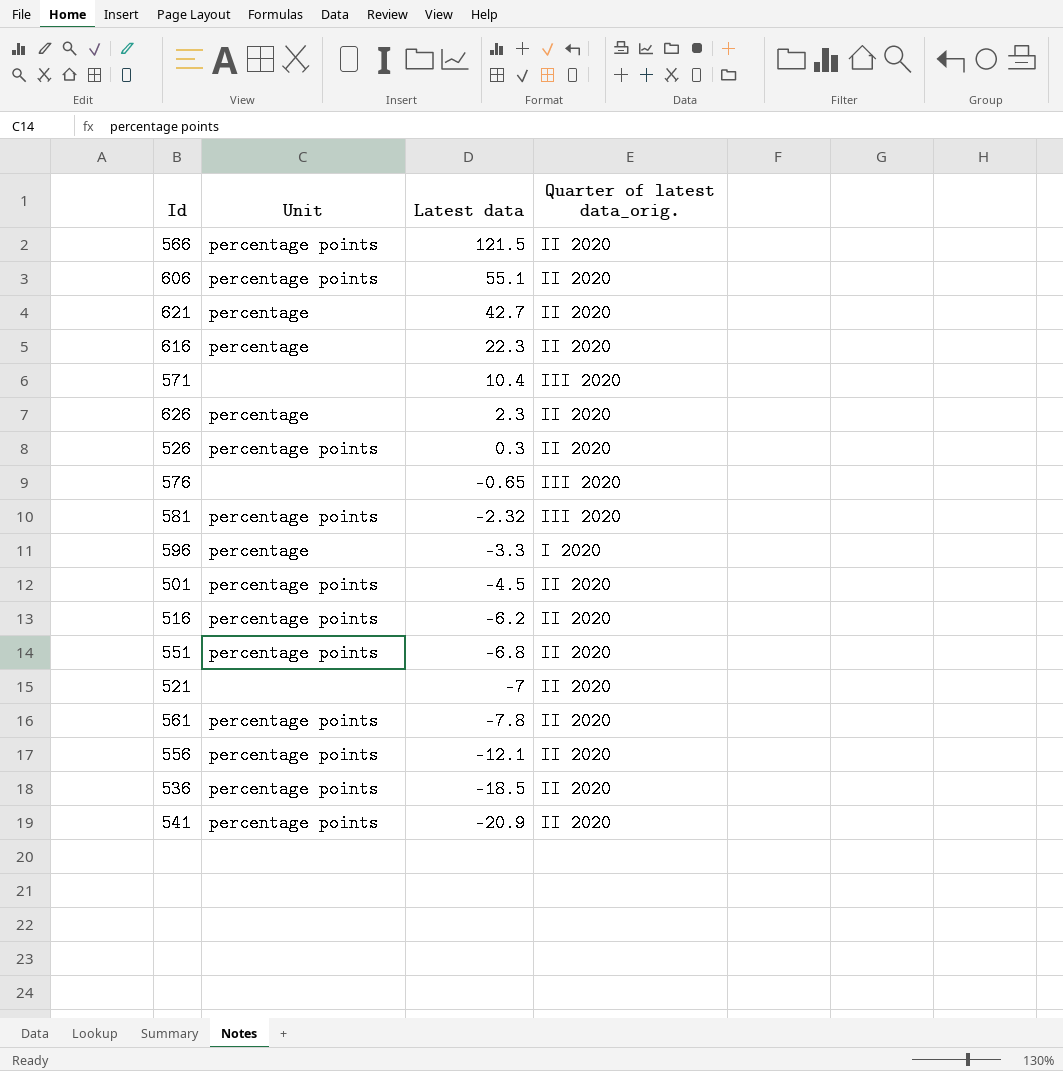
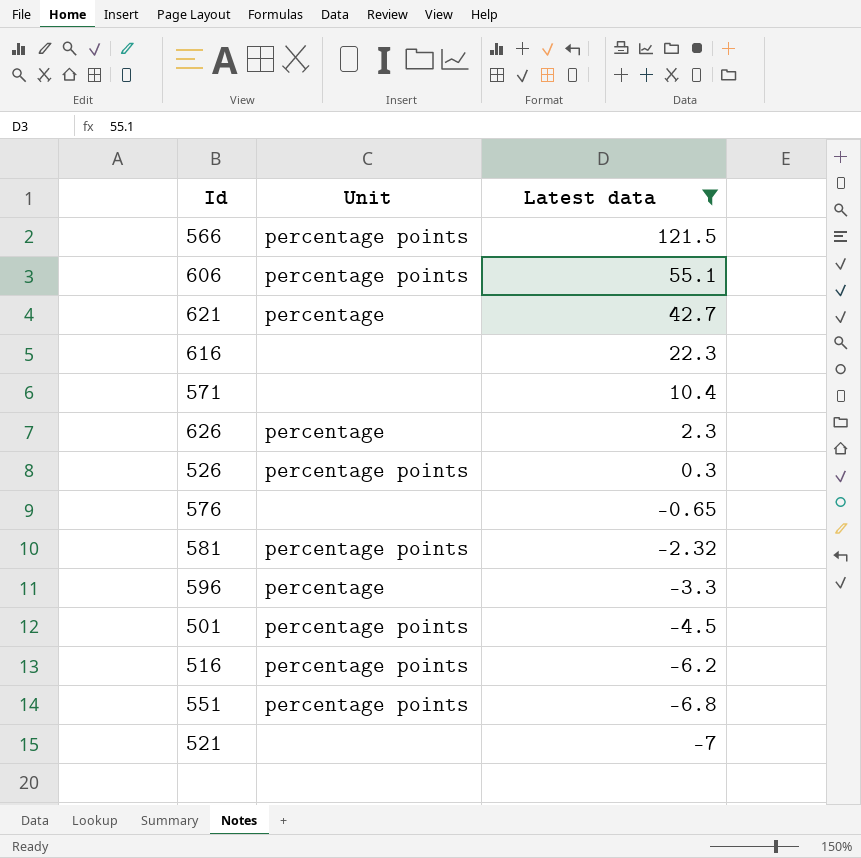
filter: none -> Latest data >= -7
column Quarter of latest data_orig. | position: 4 -> none
616 | Unit: percentage -> none

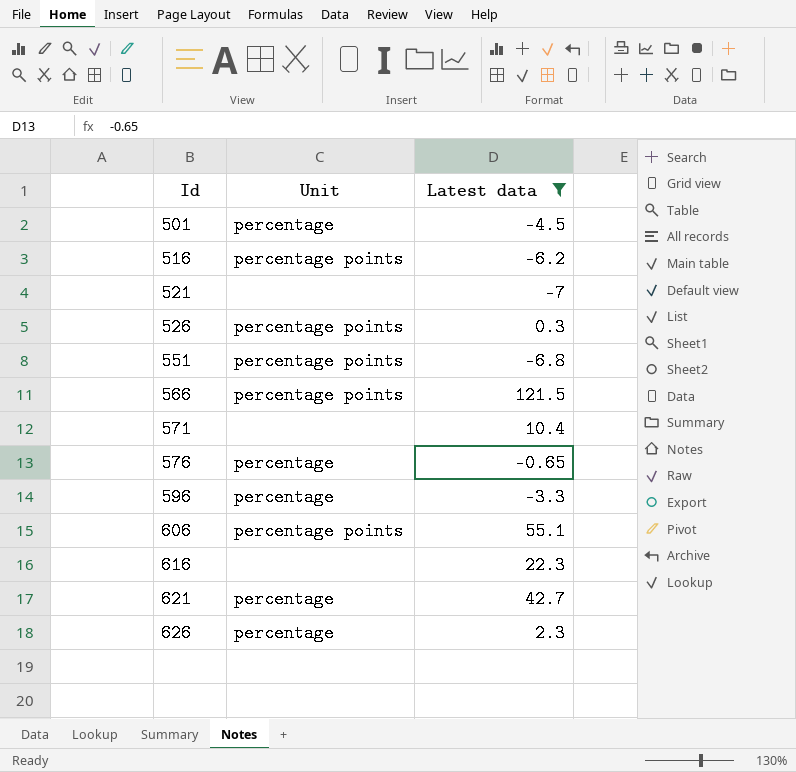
row order: Latest data descending -> Id ascending
row 581: percentage points | -2.32 -> none
501 | Unit: percentage points -> percentage
576 | Unit: none -> percentage

